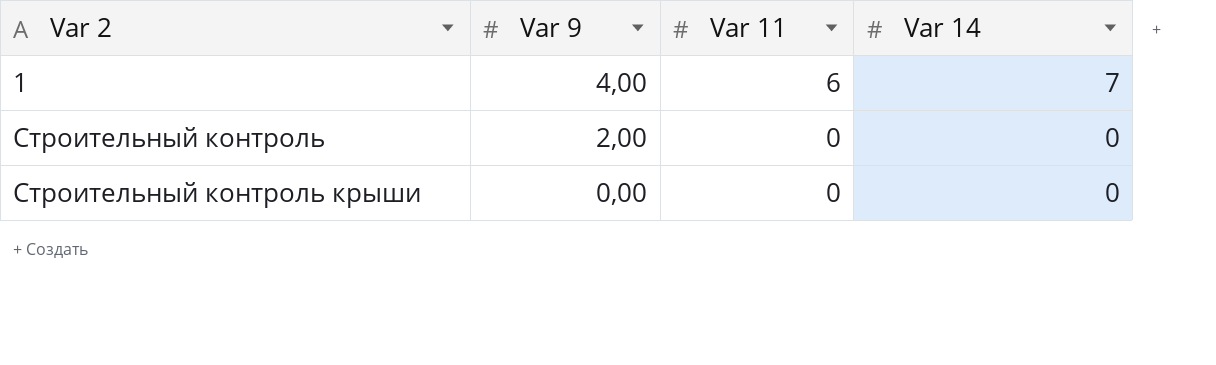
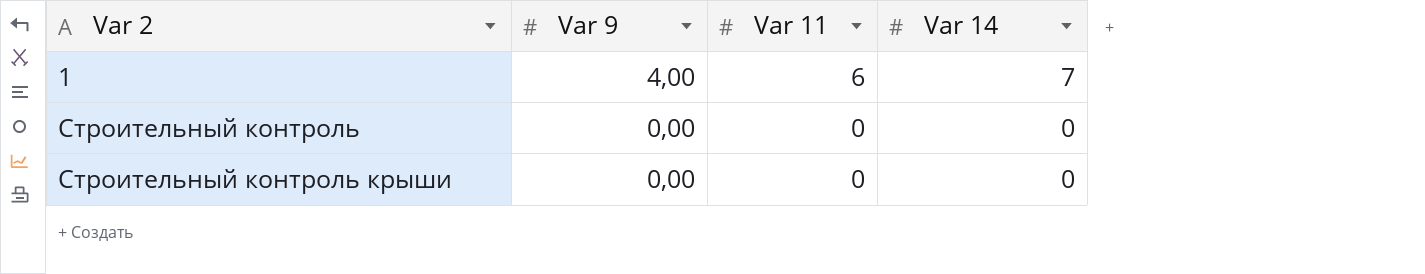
Строительный контроль | Var 9: 2,00 -> 0,00

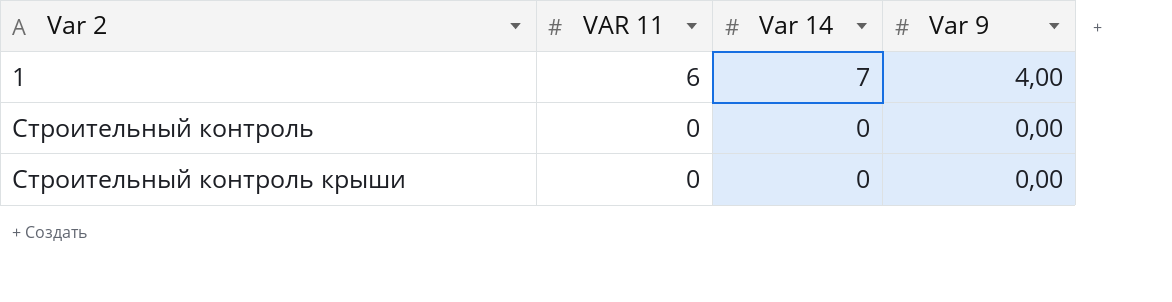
column name: Var 11 -> VAR 11
column Var 9 | position: 2 -> 4

